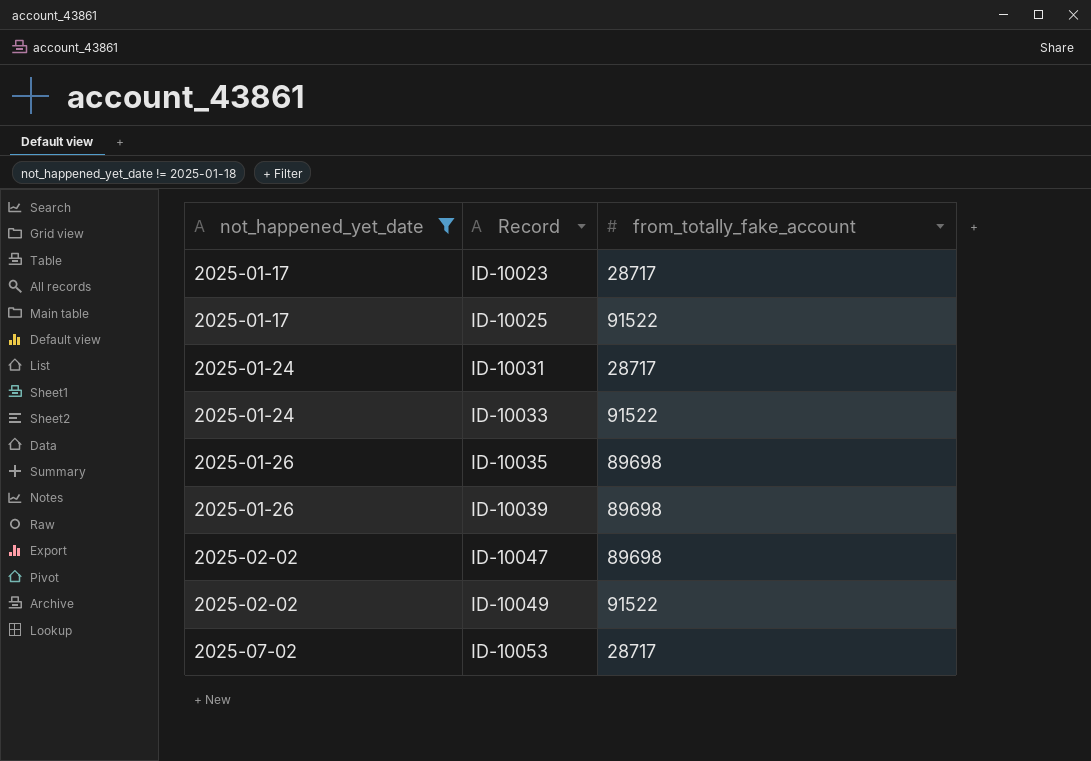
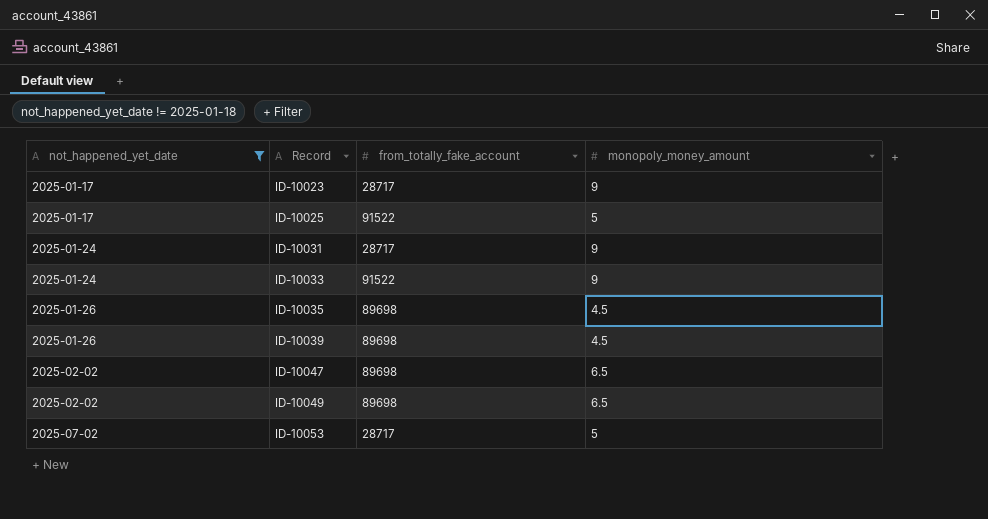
column monopoly_money_amount | position: none -> 4
ID-10049 | from_totally_fake_account: 91522 -> 89698

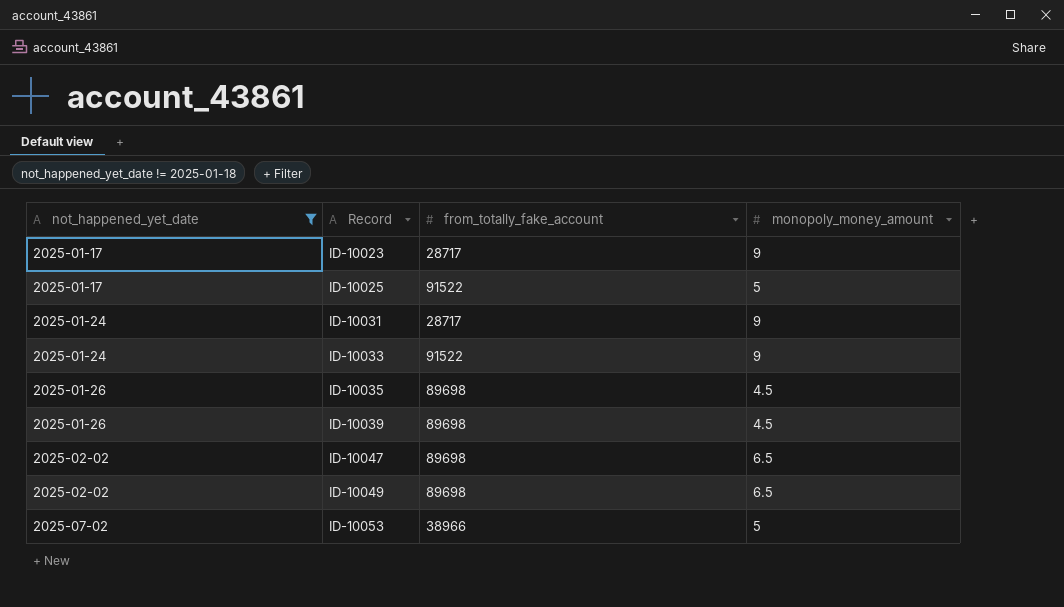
ID-10053 | from_totally_fake_account: 28717 -> 38966

